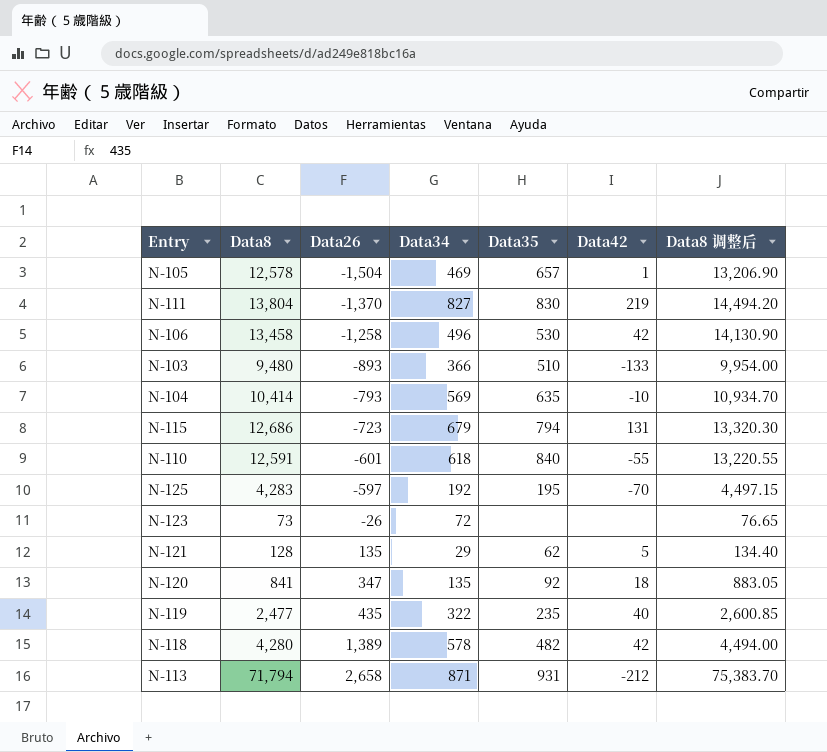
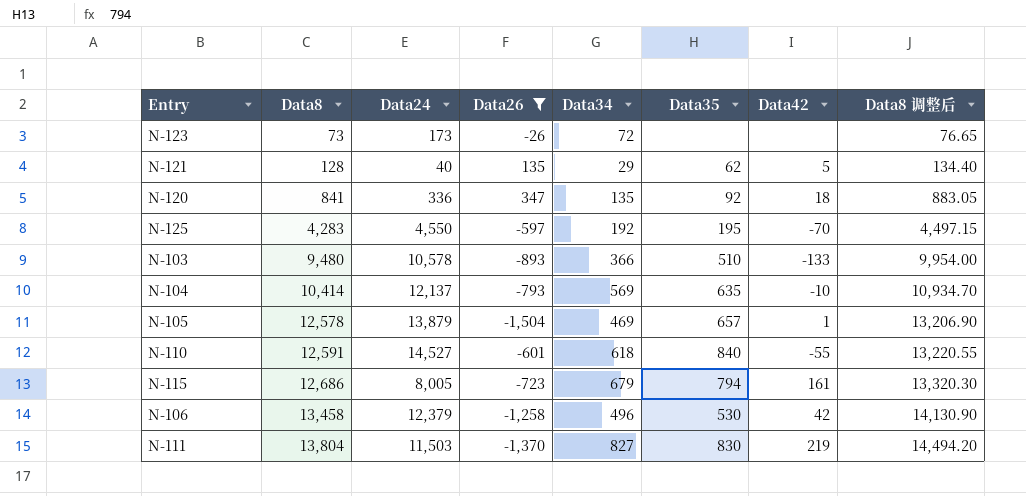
filter: none -> Data26 <= 347
row order: Data26 ascending -> Data8 ascending
column Data24 | position: none -> 3
N-115 | Data42: 131 -> 161

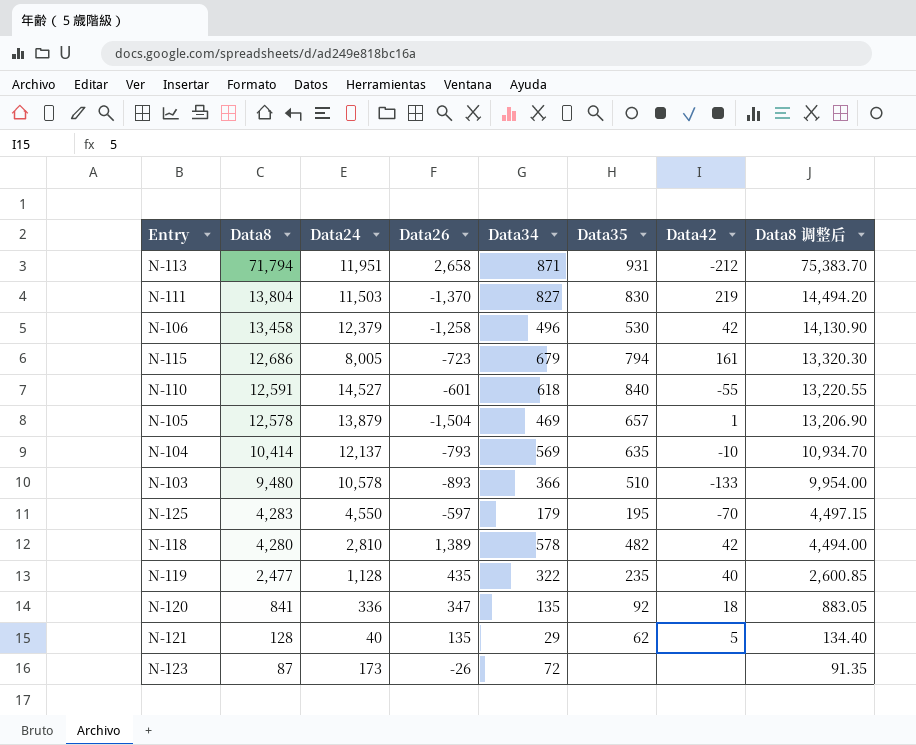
filter: Data26 <= 347 -> none
row order: Data8 ascending -> Data8 descending
N-125 | Data34: 192 -> 179
N-123 | Data8: 73 -> 87
N-123 | Data8 调整后: 76.65 -> 91.35

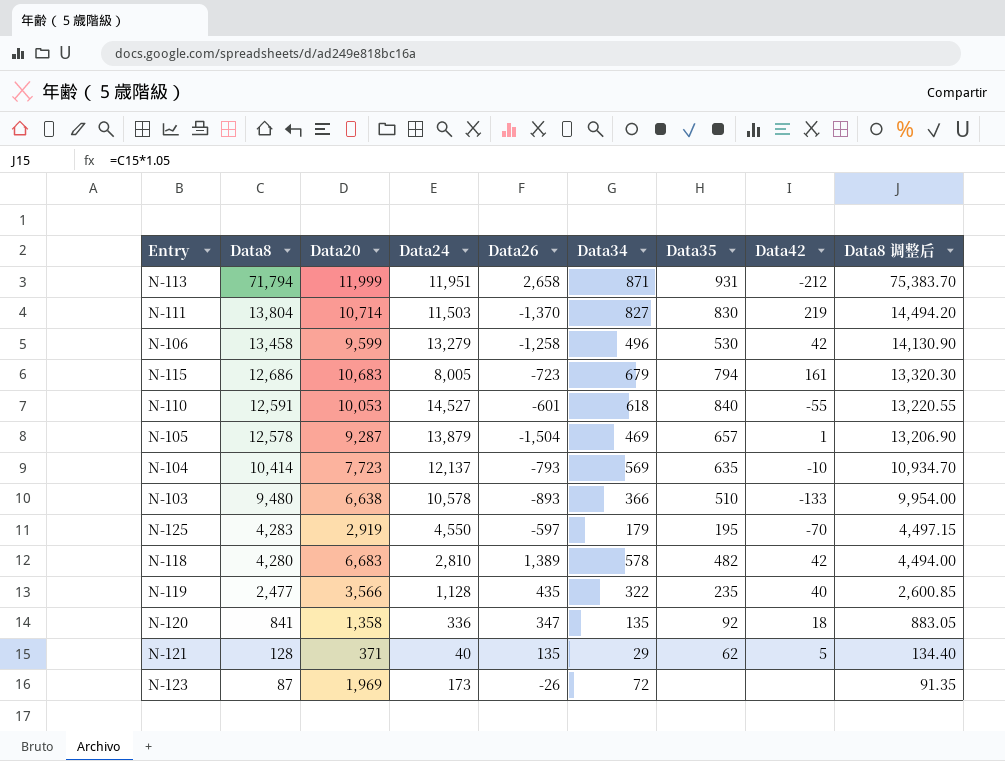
column Data20 | position: none -> 3
N-106 | Data24: 12,379 -> 13,279

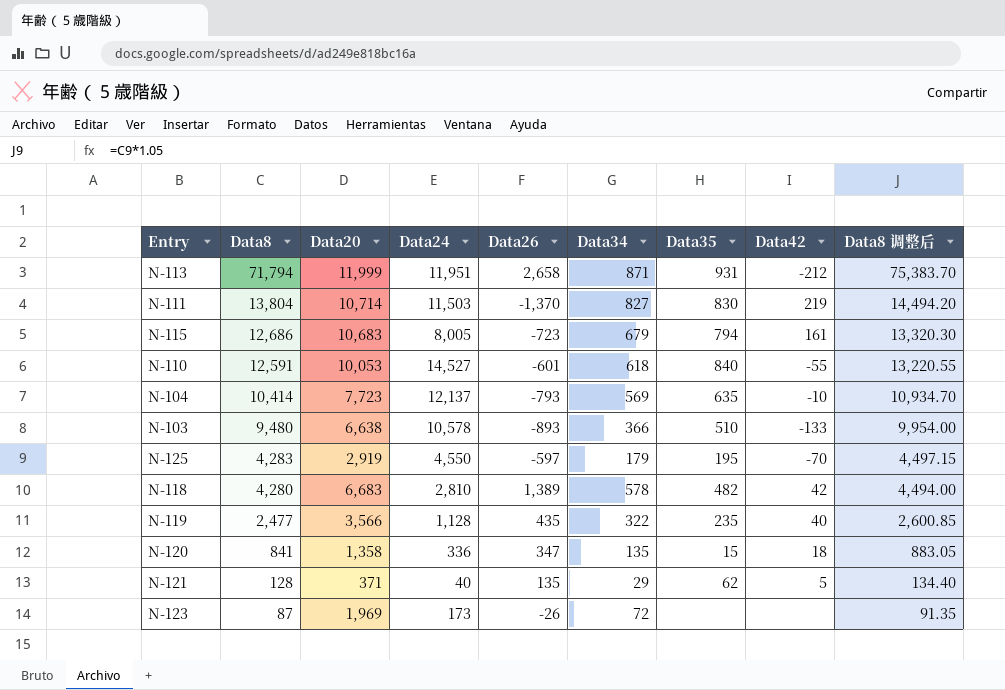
row N-106: 13,458 | 9,599 | 13,279 | -1,258 | 496 | 530 | 42 | 14,130.90 -> none
row N-105: 12,578 | 9,287 | 13,879 | -1,504 | 469 | 657 | 1 | 13,206.90 -> none
N-120 | Data35: 92 -> 15

